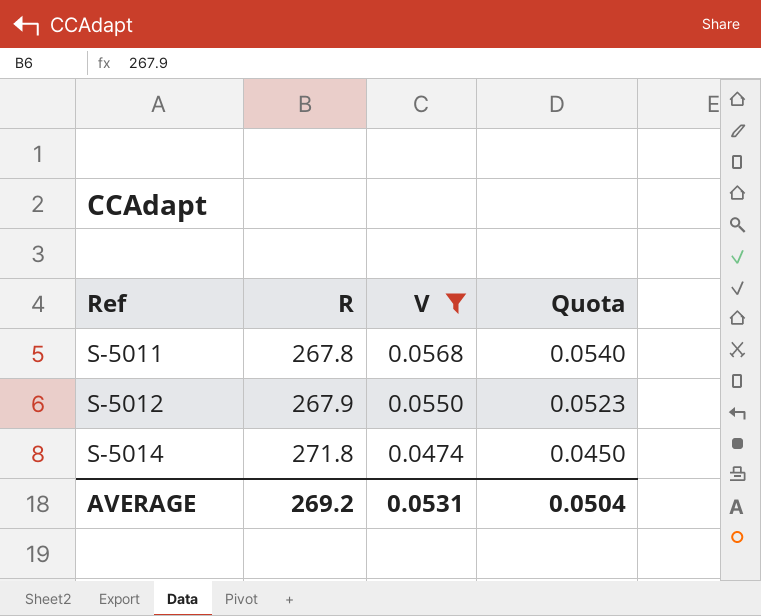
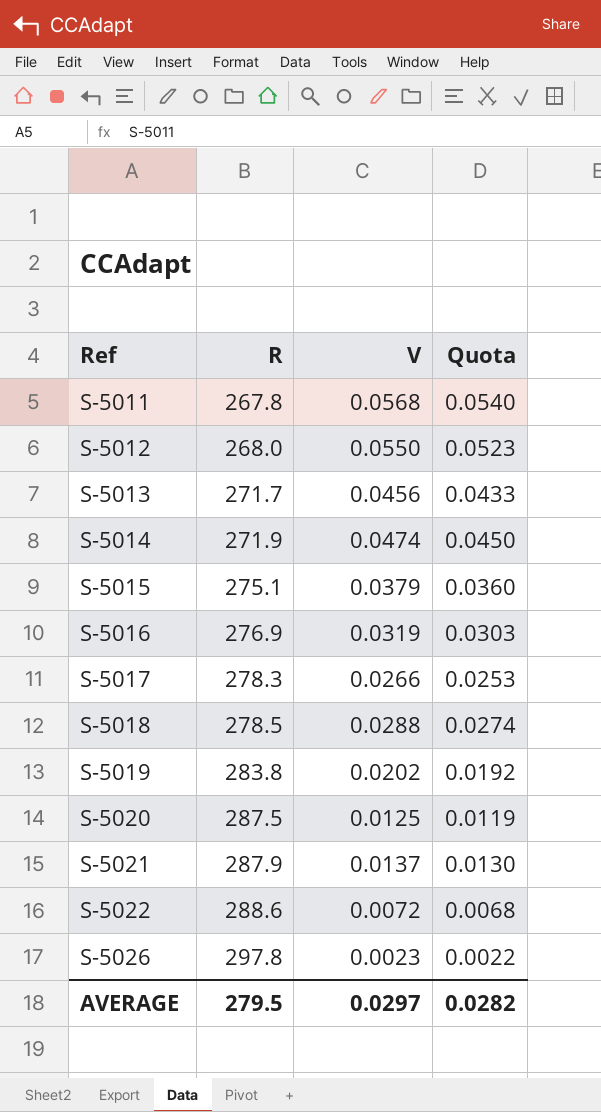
filter: V >= 0.0474 -> none
S-5012 | R: 267.9 -> 268.0
S-5014 | R: 271.8 -> 271.9
AVERAGE | R: 269.2 -> 279.5
AVERAGE | V: 0.0531 -> 0.0297
AVERAGE | Quota: 0.0504 -> 0.0282

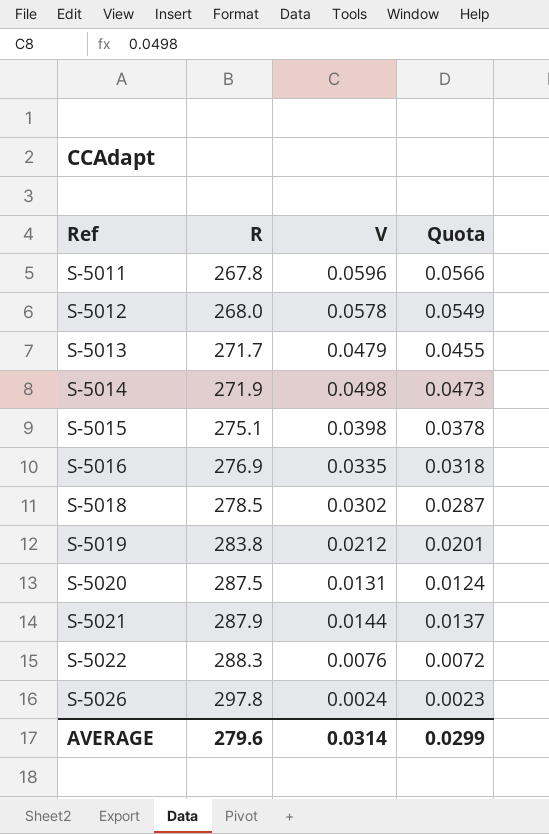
row S-5017: 278.3 | 0.0266 | 0.0253 -> none
S-5011 | V: 0.0568 -> 0.0596
S-5011 | Quota: 0.0540 -> 0.0566
S-5012 | V: 0.0550 -> 0.0578
S-5012 | Quota: 0.0523 -> 0.0549
S-5013 | V: 0.0456 -> 0.0479
S-5013 | Quota: 0.0433 -> 0.0455
S-5014 | V: 0.0474 -> 0.0498
S-5014 | Quota: 0.0450 -> 0.0473
S-5015 | V: 0.0379 -> 0.0398
S-5015 | Quota: 0.0360 -> 0.0378
S-5016 | V: 0.0319 -> 0.0335
S-5016 | Quota: 0.0303 -> 0.0318
S-5018 | V: 0.0288 -> 0.0302
S-5018 | Quota: 0.0274 -> 0.0287
S-5019 | V: 0.0202 -> 0.0212
S-5019 | Quota: 0.0192 -> 0.0201
S-5020 | V: 0.0125 -> 0.0131
S-5020 | Quota: 0.0119 -> 0.0124
S-5021 | V: 0.0137 -> 0.0144
S-5021 | Quota: 0.0130 -> 0.0137
S-5022 | R: 288.6 -> 288.3
S-5022 | V: 0.0072 -> 0.0076
S-5022 | Quota: 0.0068 -> 0.0072
S-5026 | V: 0.0023 -> 0.0024
S-5026 | Quota: 0.0022 -> 0.0023
AVERAGE | R: 279.5 -> 279.6
AVERAGE | V: 0.0297 -> 0.0314
AVERAGE | Quota: 0.0282 -> 0.0299

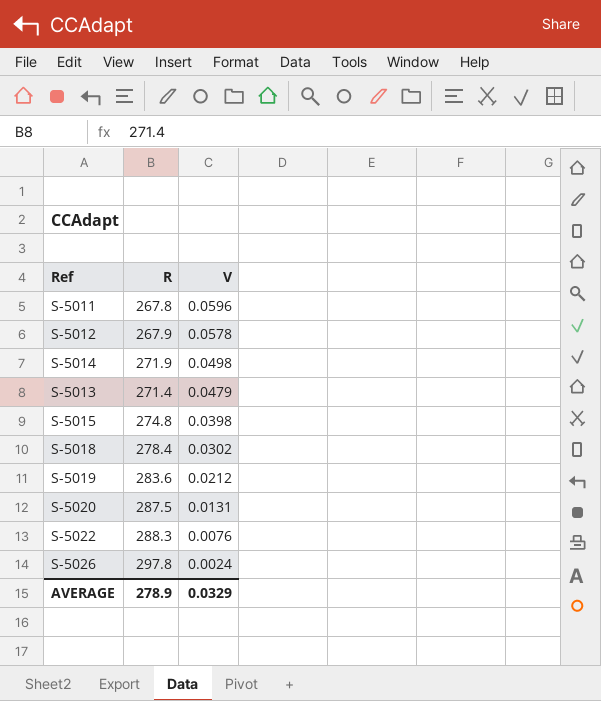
row order: Ref ascending -> V descending
column Quota | formula: [V] * 0.95 -> none
row S-5016: 276.9 | 0.0335 | 0.0318 -> none
row S-5021: 287.9 | 0.0144 | 0.0137 -> none
S-5012 | R: 268.0 -> 267.9
S-5013 | R: 271.7 -> 271.4
S-5015 | R: 275.1 -> 274.8
S-5018 | R: 278.5 -> 278.4
S-5019 | R: 283.8 -> 283.6
AVERAGE | R: 279.6 -> 278.9
AVERAGE | V: 0.0314 -> 0.0329

